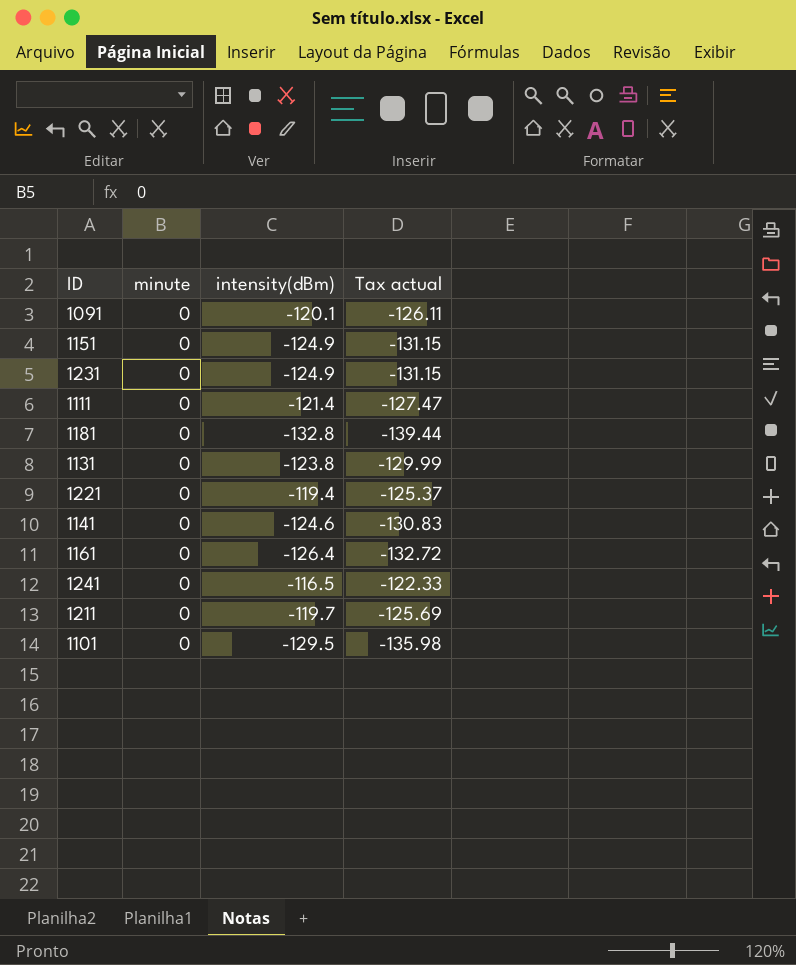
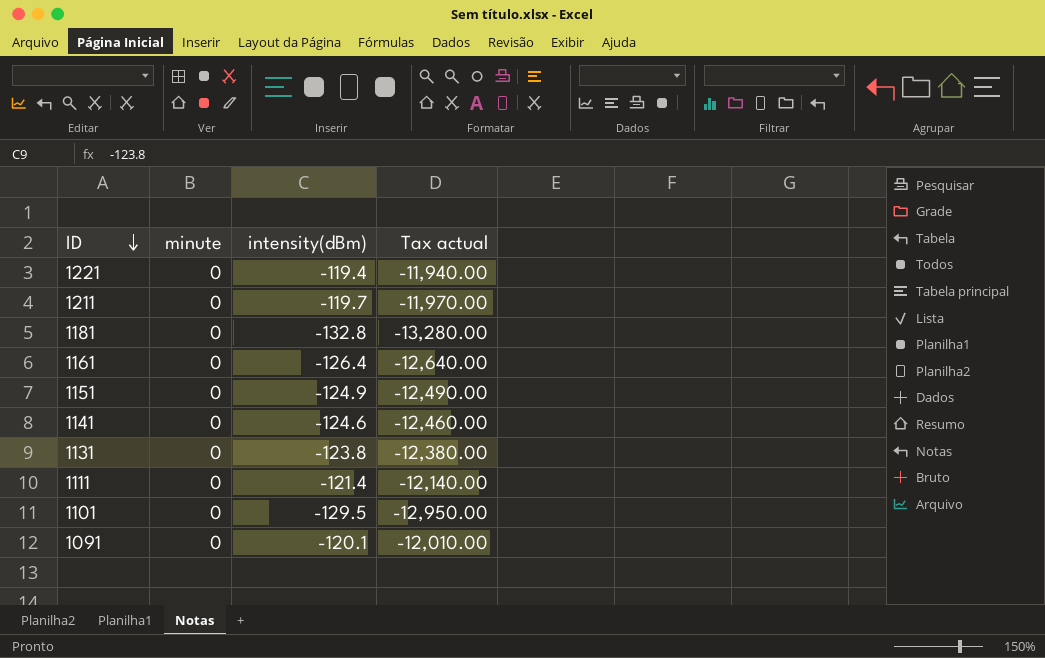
row order: none -> ID descending
column Tax actual | formula: [intensity(dBm)] * 1.05 -> [intensity(dBm)] * 100
row 1231: 0 | -124.9 | -131.15 -> none
row 1241: 0 | -116.5 | -122.33 -> none

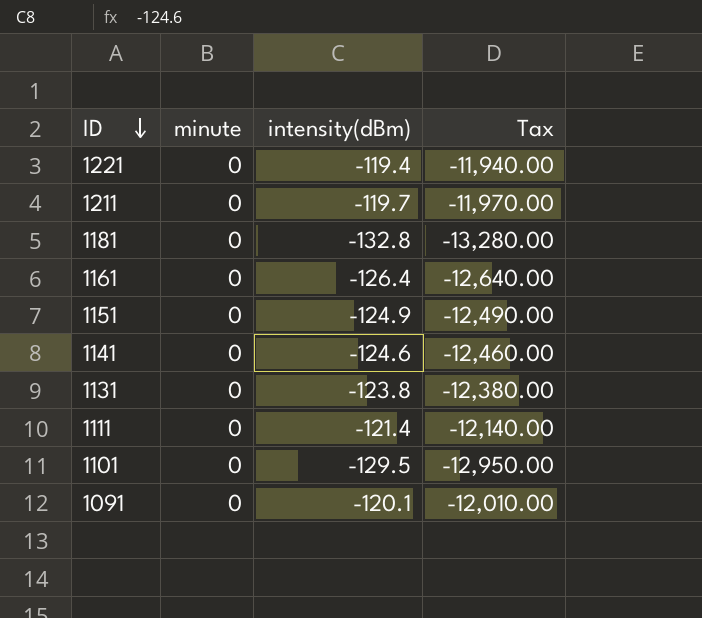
column name: Tax actual -> Tax

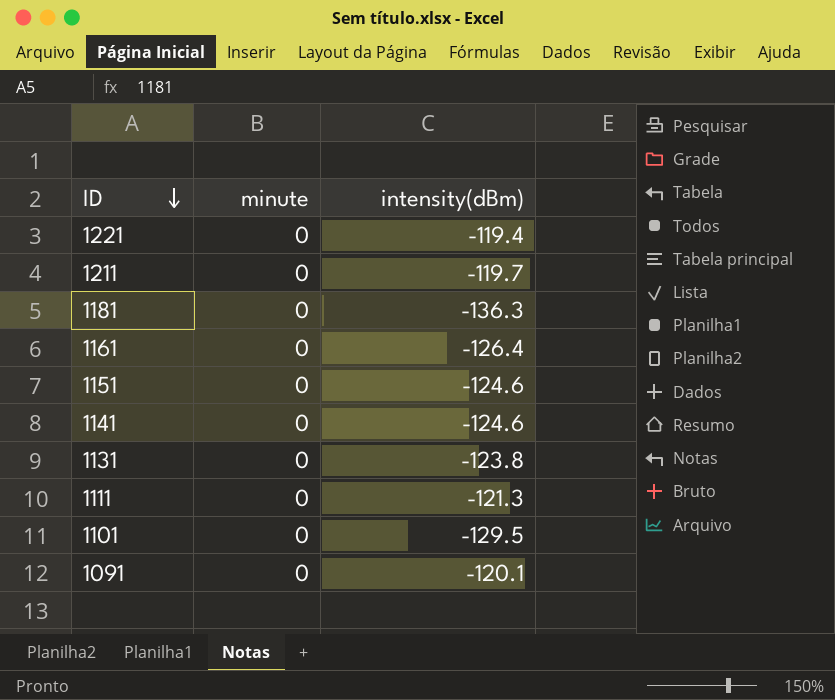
column Tax | formula: [intensity(dBm)] * 100 -> none
1181 | intensity(dBm): -132.8 -> -136.3
1151 | intensity(dBm): -124.9 -> -124.6
1111 | intensity(dBm): -121.4 -> -121.3

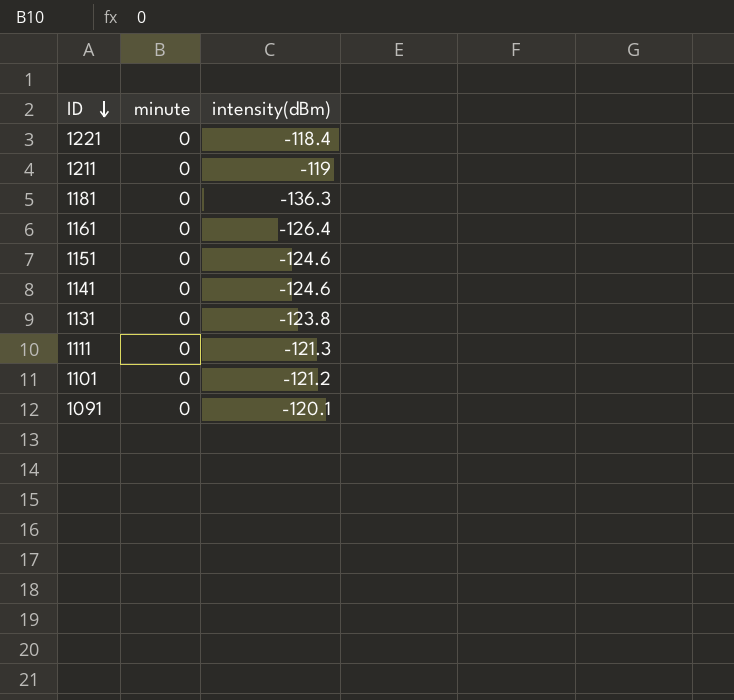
1221 | intensity(dBm): -119.4 -> -118.4
1211 | intensity(dBm): -119.7 -> -119
1101 | intensity(dBm): -129.5 -> -121.2

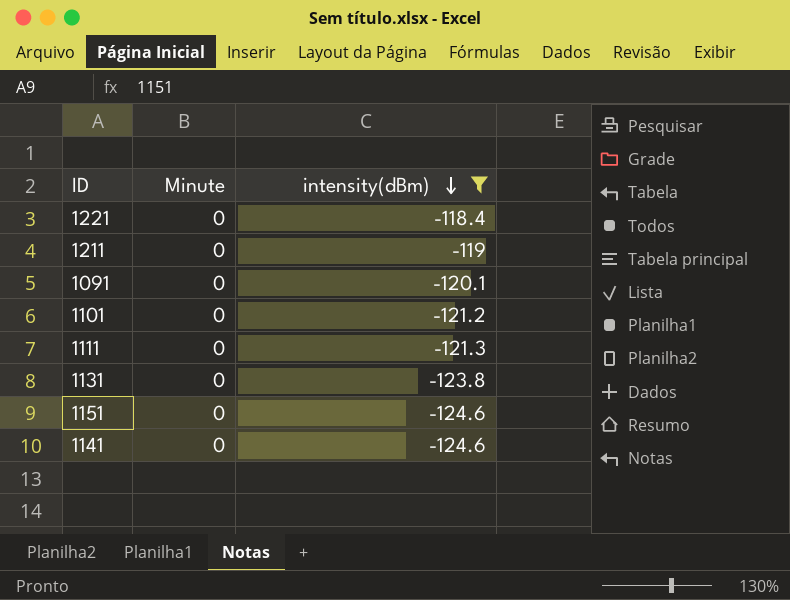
filter: none -> intensity(dBm) >= -124.6
row order: ID descending -> intensity(dBm) descending
column name: minute -> Minute

